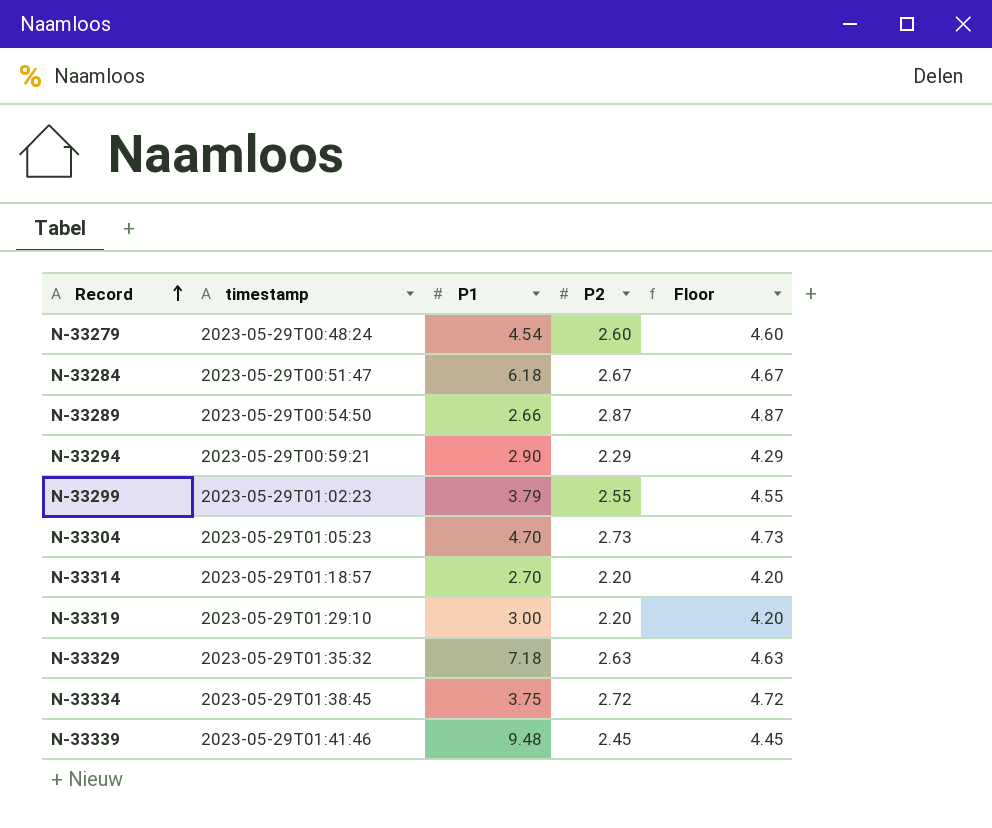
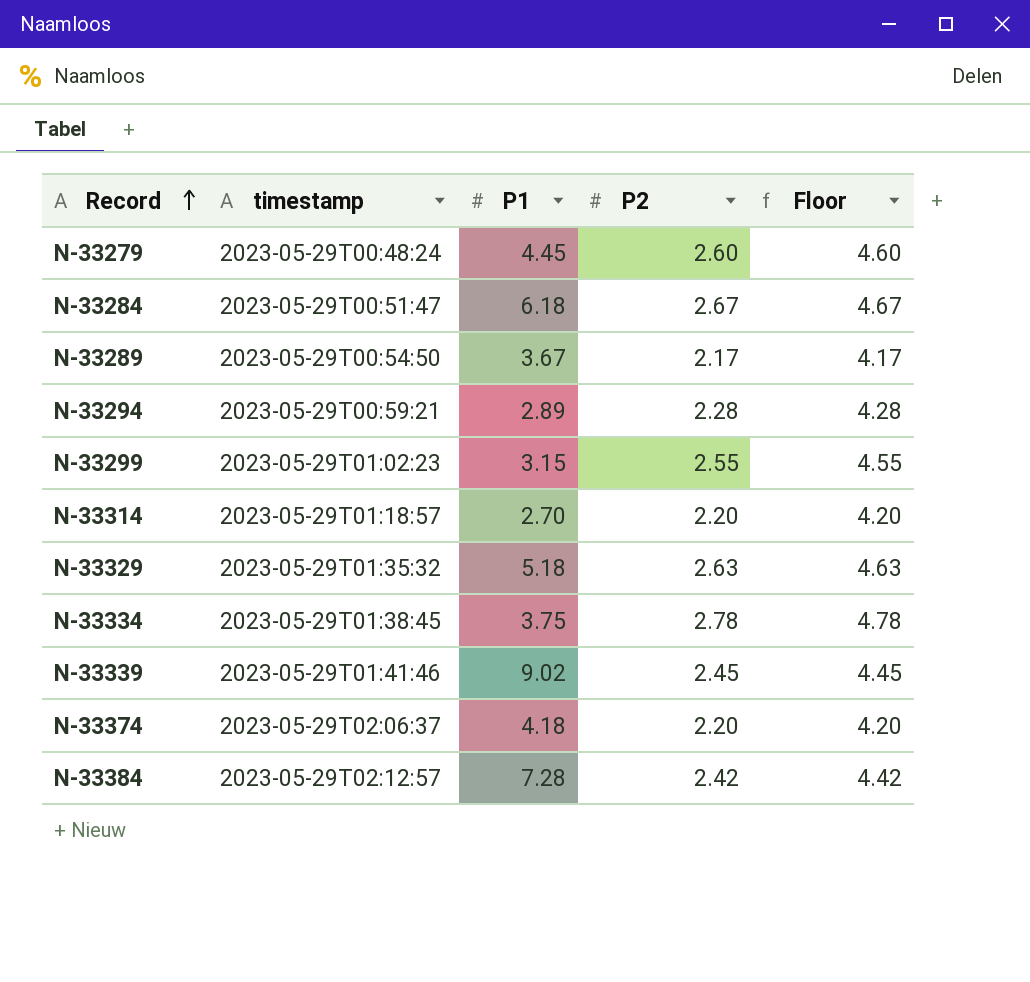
row N-33304: 2023-05-29T01:05:23 | 4.70 | 2.73 | 4.73 -> none
row N-33319: 2023-05-29T01:29:10 | 3.00 | 2.20 | 4.20 -> none
N-33279 | P1: 4.54 -> 4.45
N-33289 | P1: 2.66 -> 3.67
N-33289 | P2: 2.87 -> 2.17
N-33289 | Floor: 4.87 -> 4.17
N-33294 | P1: 2.90 -> 2.89
N-33294 | P2: 2.29 -> 2.28
N-33294 | Floor: 4.29 -> 4.28
N-33299 | P1: 3.79 -> 3.15
N-33329 | P1: 7.18 -> 5.18
N-33334 | P2: 2.72 -> 2.78
N-33334 | Floor: 4.72 -> 4.78
N-33339 | P1: 9.48 -> 9.02
row N-33374: none -> 2023-05-29T02:06:37 | 4.18 | 2.20 | 4.20
row N-33384: none -> 2023-05-29T02:12:57 | 7.28 | 2.42 | 4.42

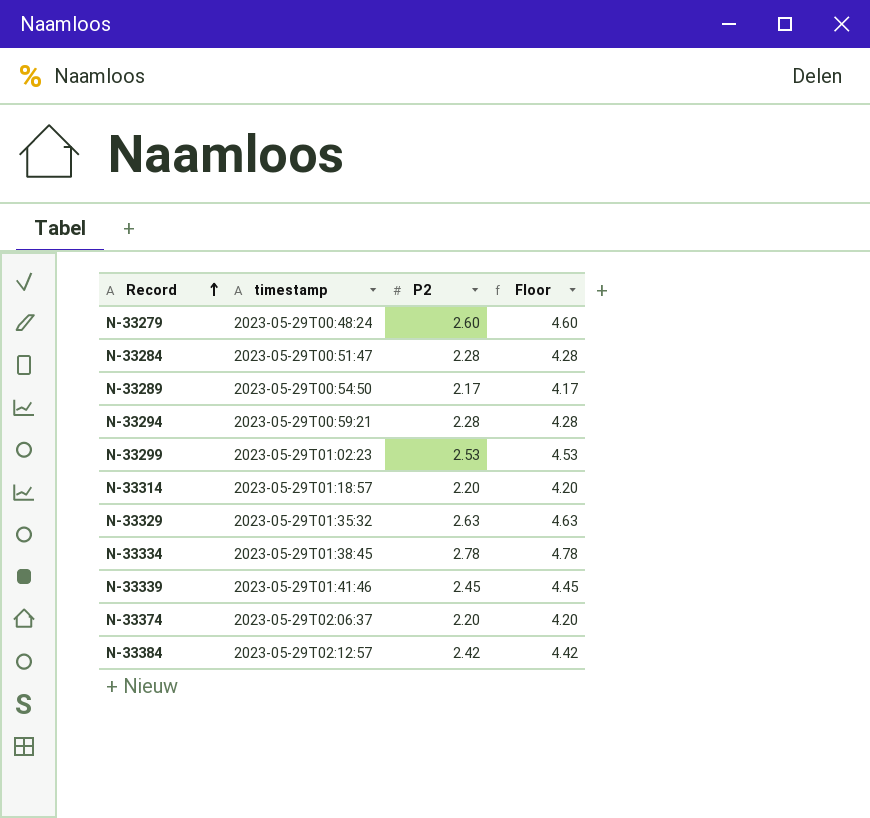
column P1 | position: 3 -> none
N-33284 | P2: 2.67 -> 2.28
N-33284 | Floor: 4.67 -> 4.28
N-33299 | P2: 2.55 -> 2.53
N-33299 | Floor: 4.55 -> 4.53

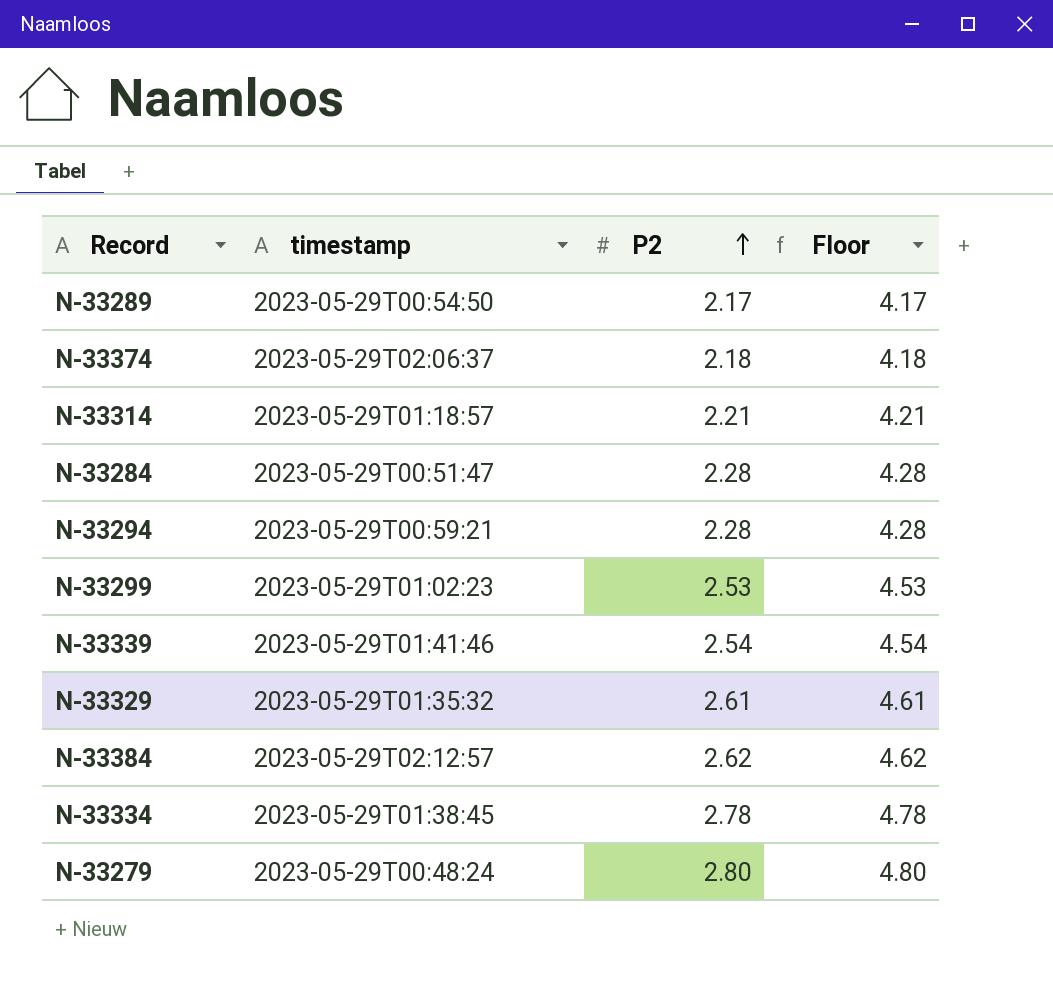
row order: Record ascending -> P2 ascending
N-33374 | P2: 2.20 -> 2.18
N-33374 | Floor: 4.20 -> 4.18
N-33314 | P2: 2.20 -> 2.21
N-33314 | Floor: 4.20 -> 4.21
N-33339 | P2: 2.45 -> 2.54
N-33339 | Floor: 4.45 -> 4.54
N-33329 | P2: 2.63 -> 2.61
N-33329 | Floor: 4.63 -> 4.61
N-33384 | P2: 2.42 -> 2.62
N-33384 | Floor: 4.42 -> 4.62
N-33279 | P2: 2.60 -> 2.80
N-33279 | Floor: 4.60 -> 4.80

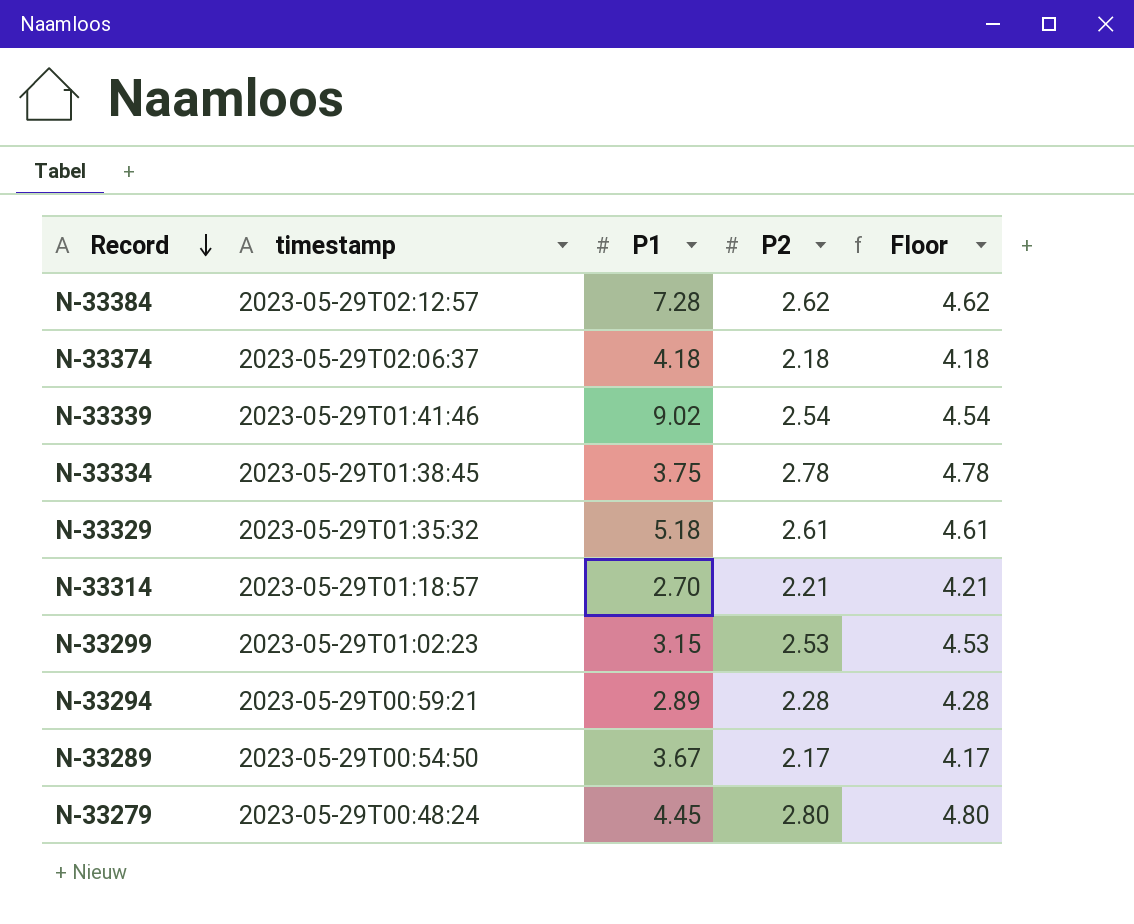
row order: P2 ascending -> Record descending
column P1 | position: none -> 3
row N-33284: 2023-05-29T00:51:47 | 2.28 | 4.28 -> none

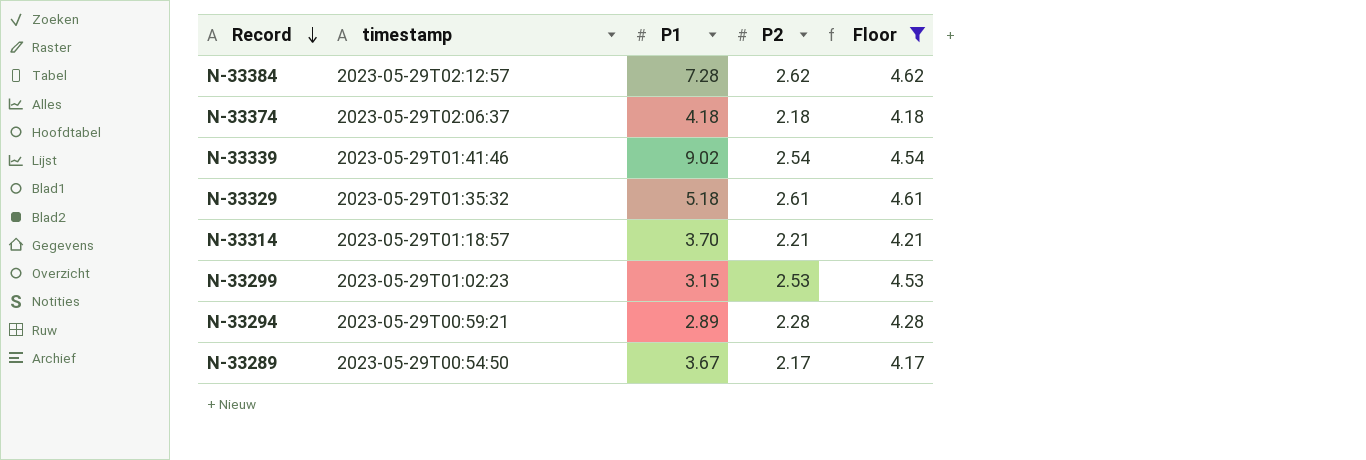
filter: none -> Floor <= 4.62
N-33314 | P1: 2.70 -> 3.70

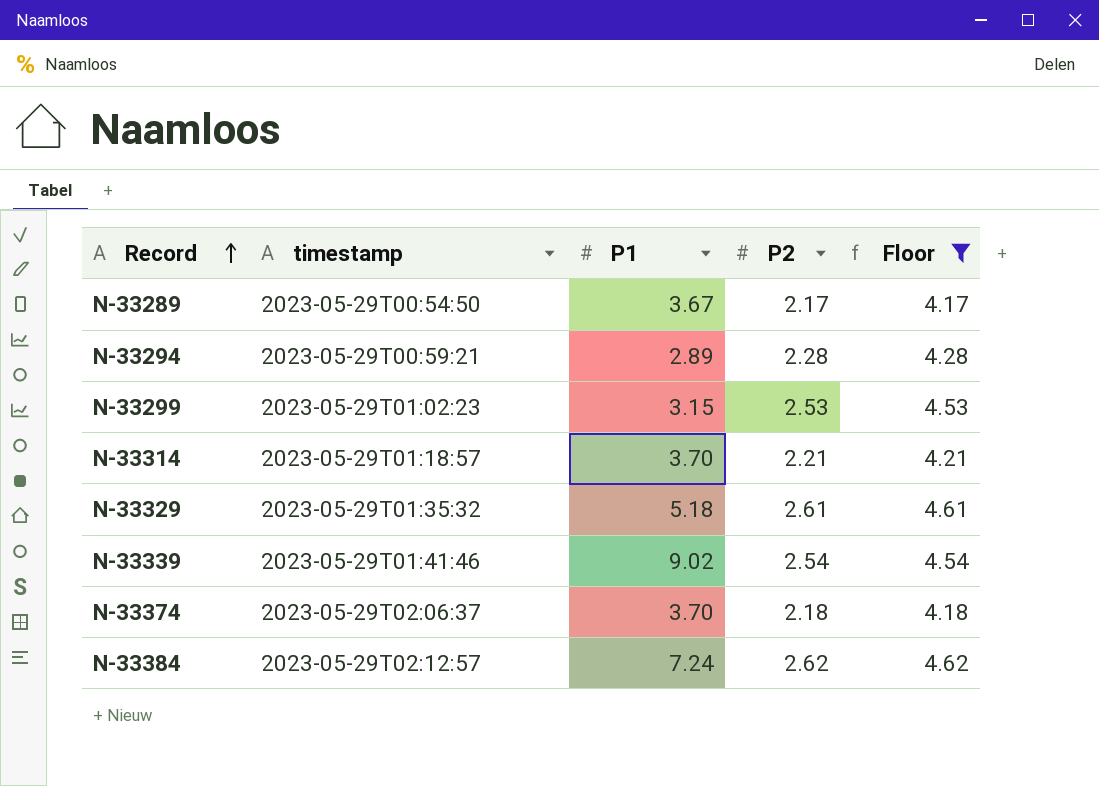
row order: Record descending -> Record ascending
N-33374 | P1: 4.18 -> 3.70
N-33384 | P1: 7.28 -> 7.24

